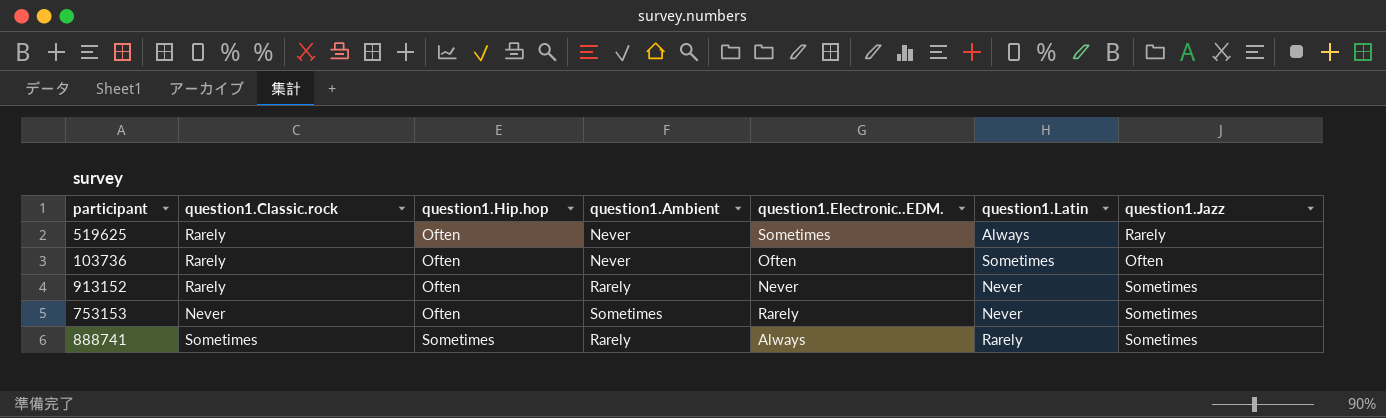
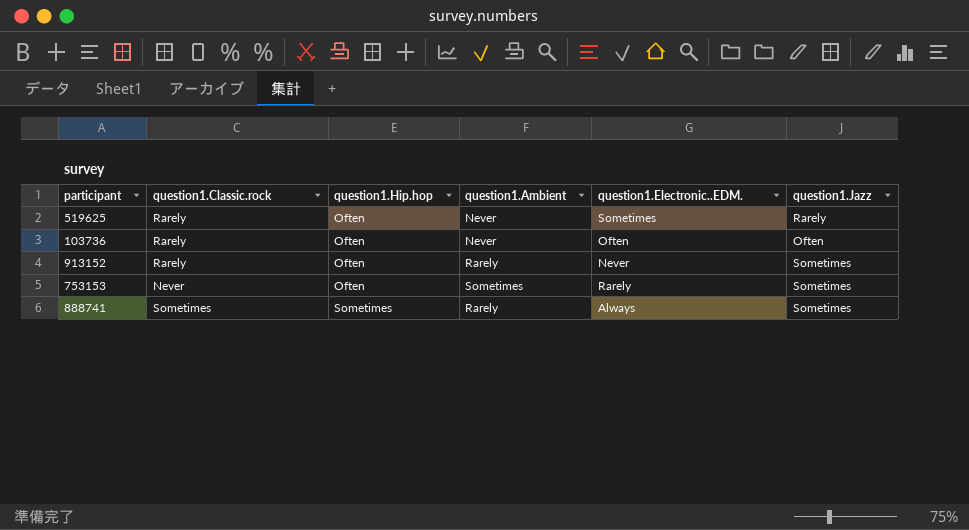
column question1.Latin | position: 6 -> none

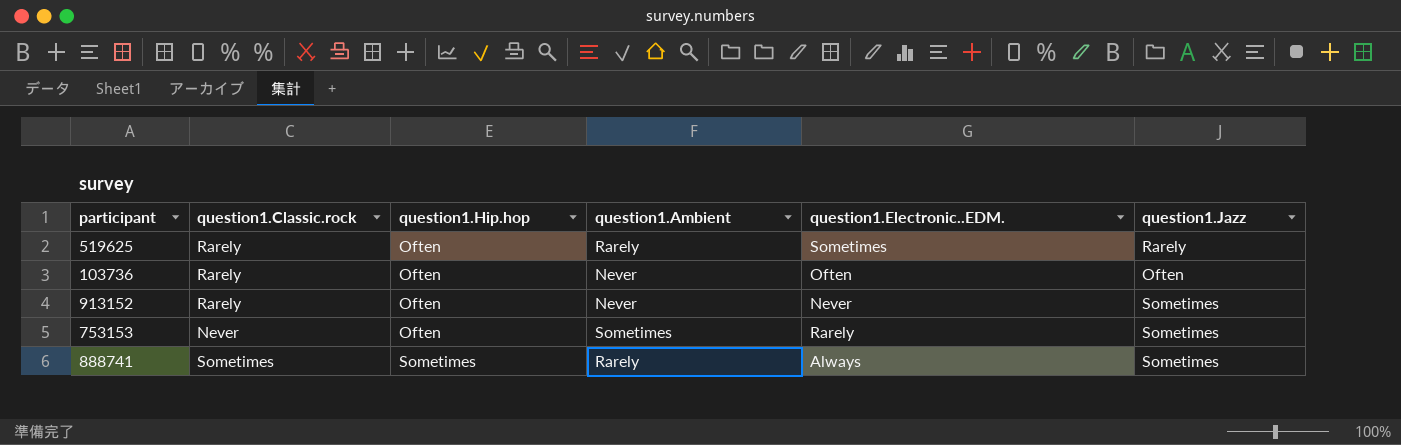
519625 | question1.Ambient: Never -> Rarely
913152 | question1.Ambient: Rarely -> Never

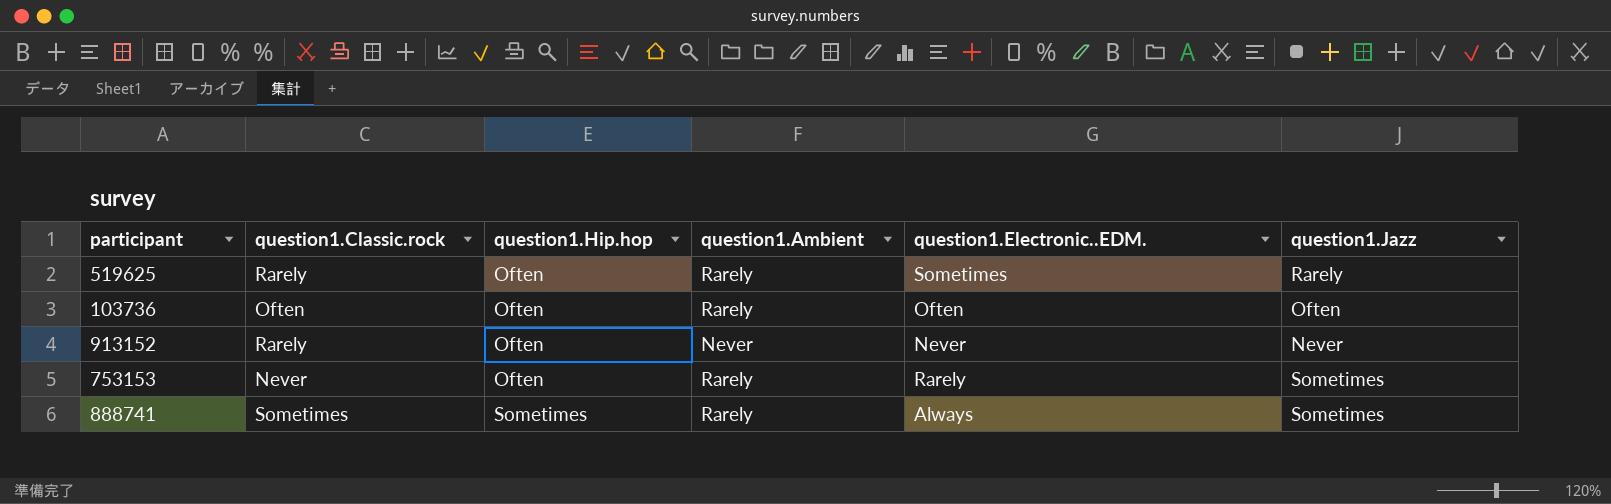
103736 | question1.Classic.rock: Rarely -> Often
103736 | question1.Ambient: Never -> Rarely
913152 | question1.Jazz: Sometimes -> Never
753153 | question1.Ambient: Sometimes -> Rarely

